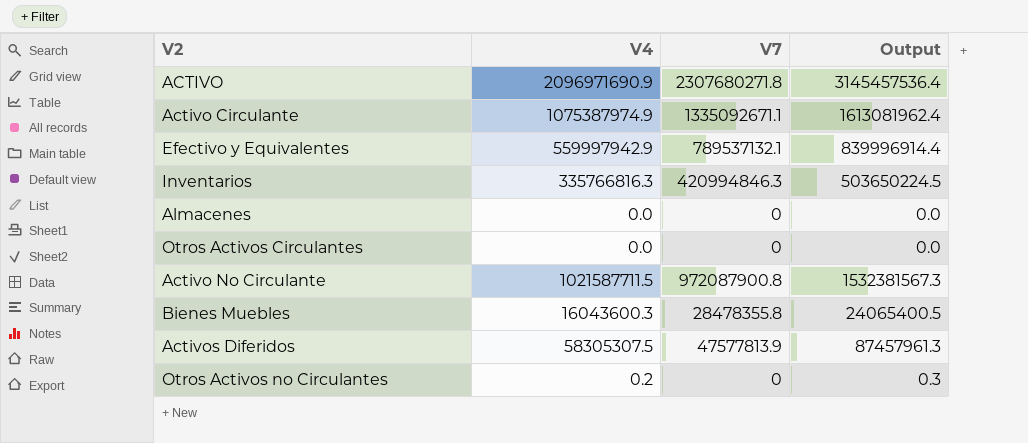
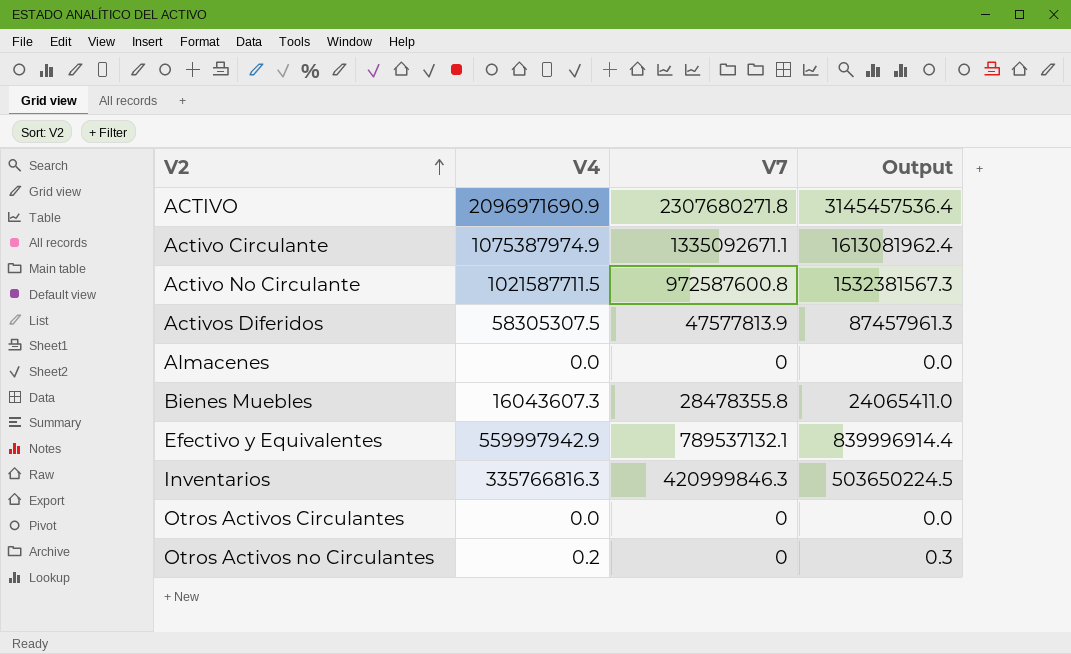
row order: none -> V2 ascending
Activo No Circulante | V7: 972087900.8 -> 972587600.8
Bienes Muebles | V4: 16043600.3 -> 16043607.3
Bienes Muebles | Output: 24065400.5 -> 24065411.0
Inventarios | V7: 420994846.3 -> 420999846.3

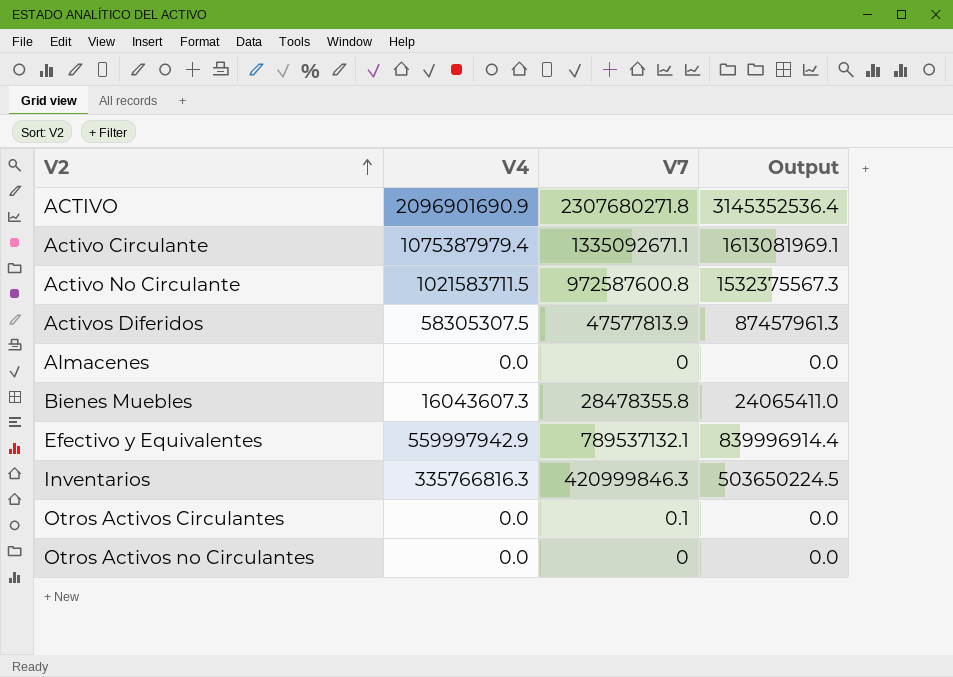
ACTIVO | V4: 2096971690.9 -> 2096901690.9
ACTIVO | Output: 3145457536.4 -> 3145352536.4
Activo Circulante | V4: 1075387974.9 -> 1075387979.4
Activo Circulante | Output: 1613081962.4 -> 1613081969.1
Activo No Circulante | V4: 1021587711.5 -> 1021583711.5
Activo No Circulante | Output: 1532381567.3 -> 1532375567.3
Otros Activos Circulantes | V7: 0 -> 0.1
Otros Activos no Circulantes | V4: 0.2 -> 0.0
Otros Activos no Circulantes | Output: 0.3 -> 0.0

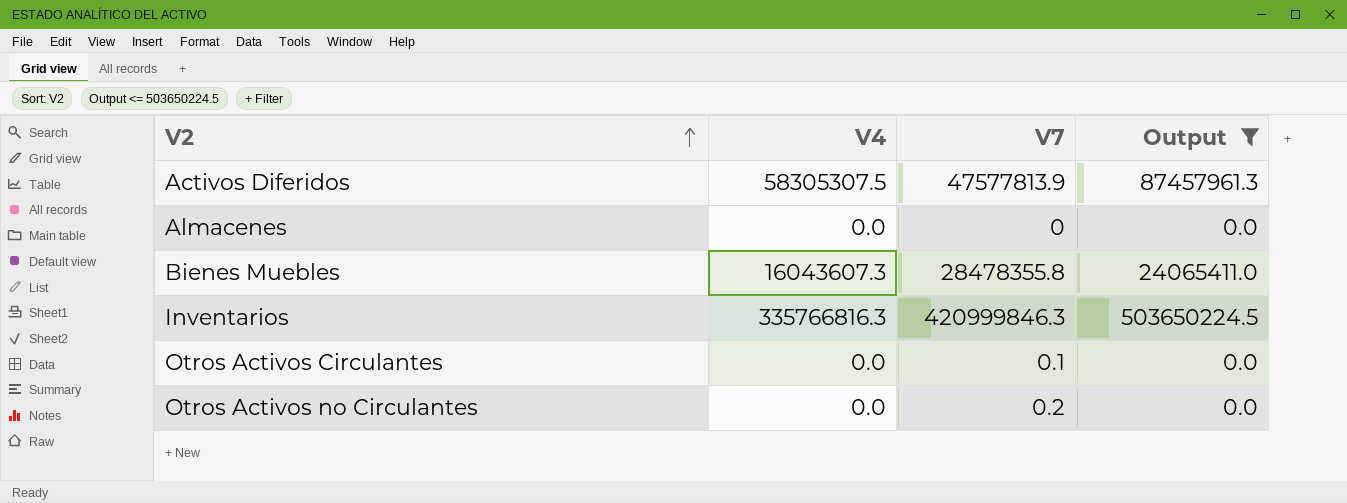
filter: none -> Output <= 503650224.5
Otros Activos no Circulantes | V7: 0 -> 0.2

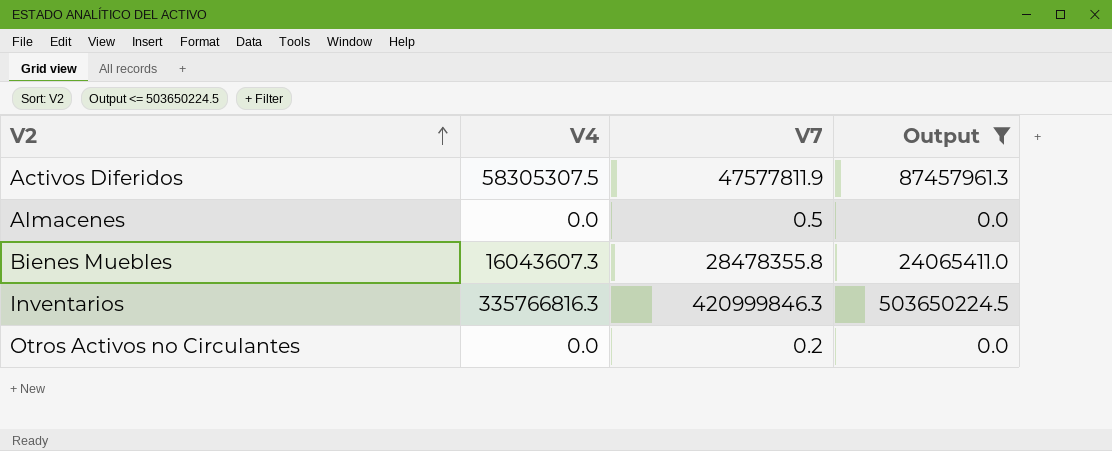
row Otros Activos Circulantes: 0.0 | 0.1 | 0.0 -> none
Activos Diferidos | V7: 47577813.9 -> 47577811.9
Almacenes | V7: 0 -> 0.5

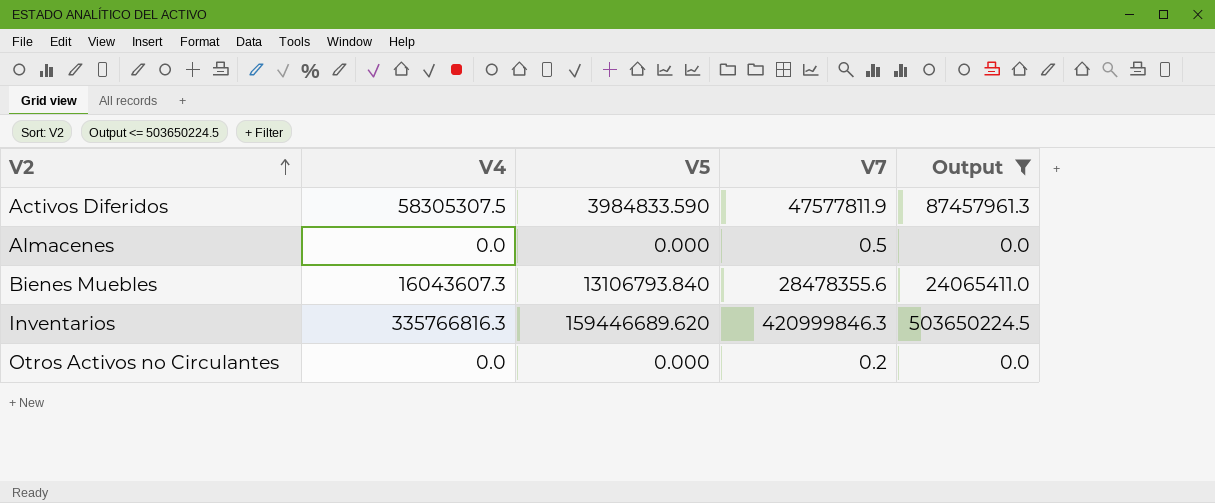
column V5 | position: none -> 3
Bienes Muebles | V7: 28478355.8 -> 28478355.6

